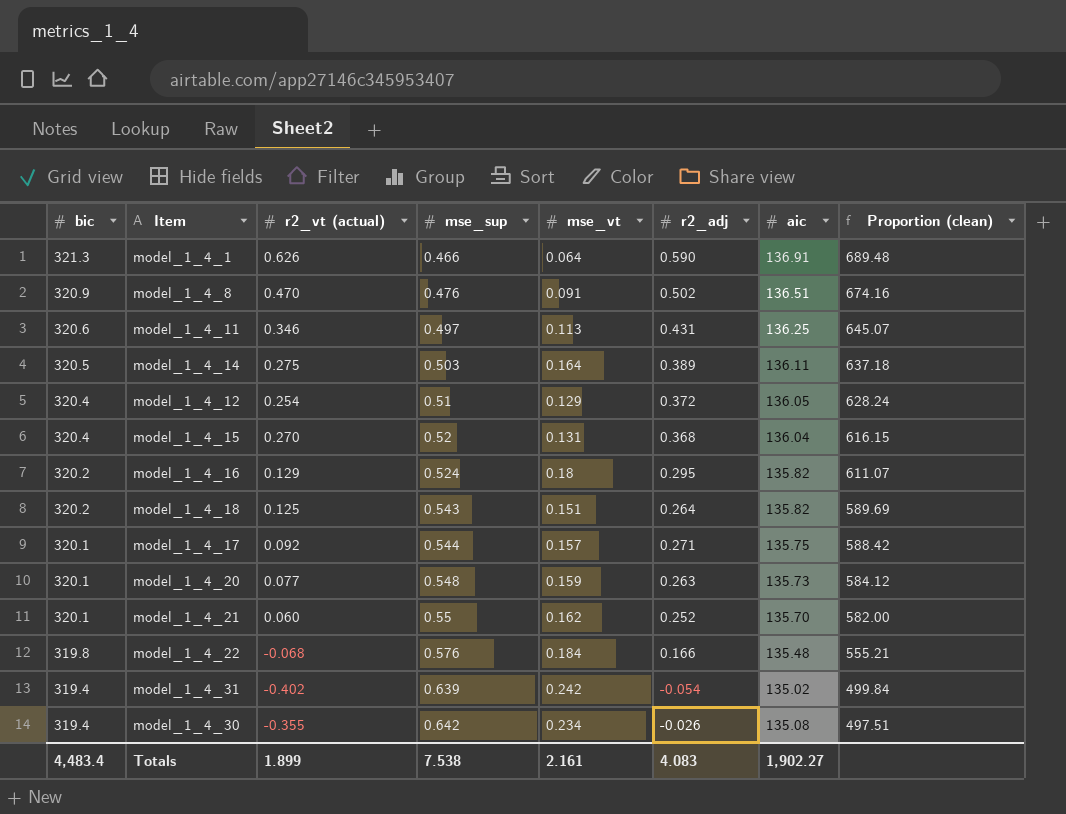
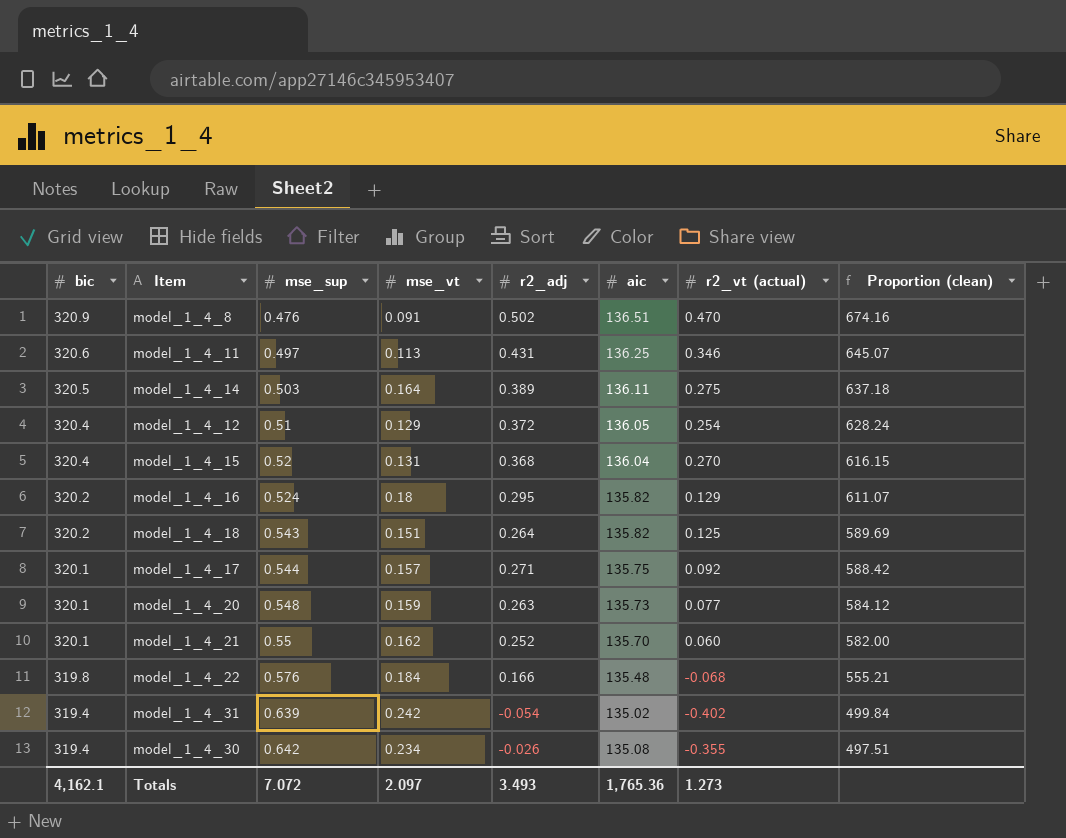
column r2_vt (actual) | position: 3 -> 7
row model_1_4_1: 321.3 | 0.626 | 0.466 | 0.064 | 0.590 | 136.91 | 689.48 -> none
Totals | bic: 4,483.4 -> 4,162.1
Totals | mse_sup: 7.538 -> 7.072
Totals | mse_vt: 2.161 -> 2.097
Totals | r2_adj: 4.083 -> 3.493
Totals | aic: 1,902.27 -> 1,765.36
Totals | r2_vt (actual): 1.899 -> 1.273

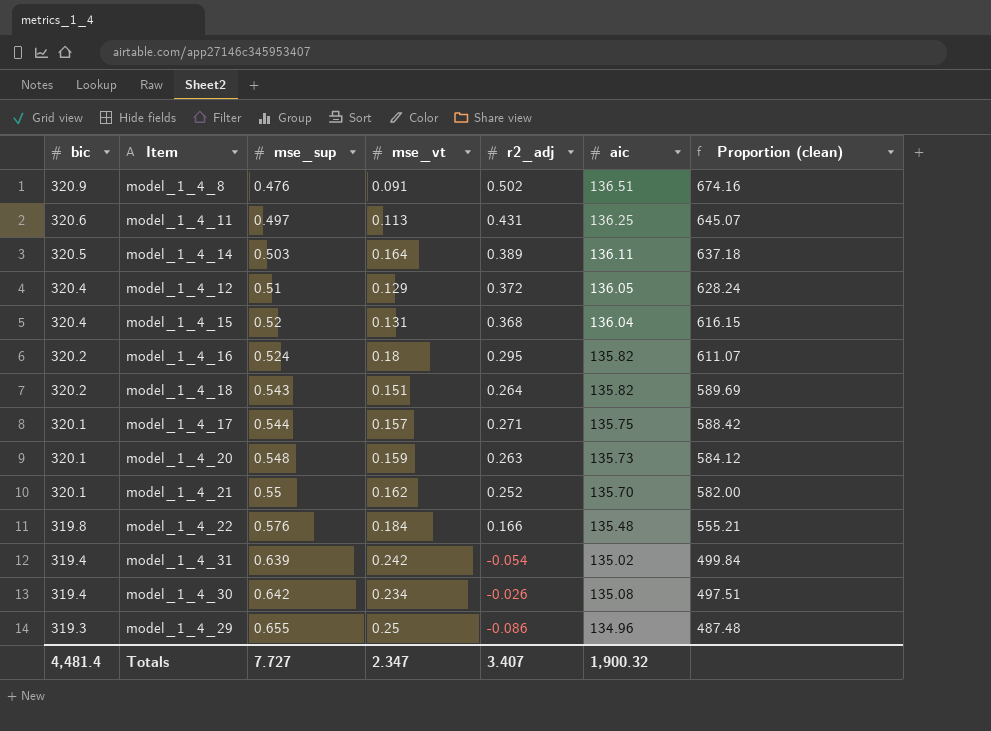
column r2_vt (actual) | position: 7 -> none
row model_1_4_29: none -> 319.3 | 0.655 | 0.25 | -0.086 | 134.96 | 487.48
Totals | bic: 4,162.1 -> 4,481.4
Totals | mse_sup: 7.072 -> 7.727
Totals | mse_vt: 2.097 -> 2.347
Totals | r2_adj: 3.493 -> 3.407
Totals | aic: 1,765.36 -> 1,900.32

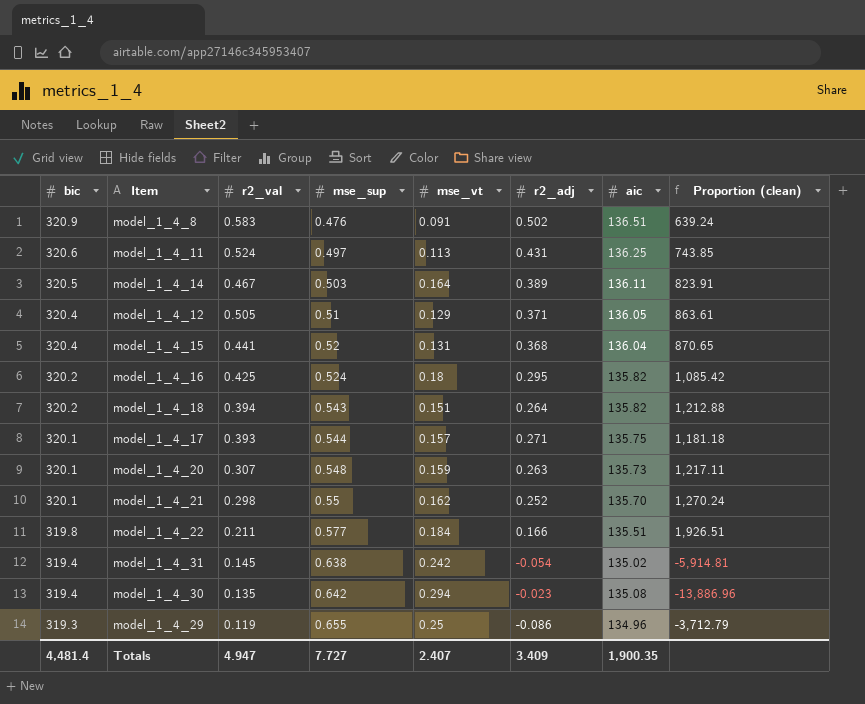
column r2_val | position: none -> 3
column Proportion (clean) | formula: [bic] / [mse_sup] -> [bic] / [r2_adj]
model_1_4_12 | r2_adj: 0.372 -> 0.371
model_1_4_22 | mse_sup: 0.576 -> 0.577
model_1_4_22 | aic: 135.48 -> 135.51
model_1_4_31 | mse_sup: 0.639 -> 0.638
model_1_4_30 | mse_vt: 0.234 -> 0.294
model_1_4_30 | r2_adj: -0.026 -> -0.023
Totals | mse_vt: 2.347 -> 2.407
Totals | r2_adj: 3.407 -> 3.409
Totals | aic: 1,900.32 -> 1,900.35

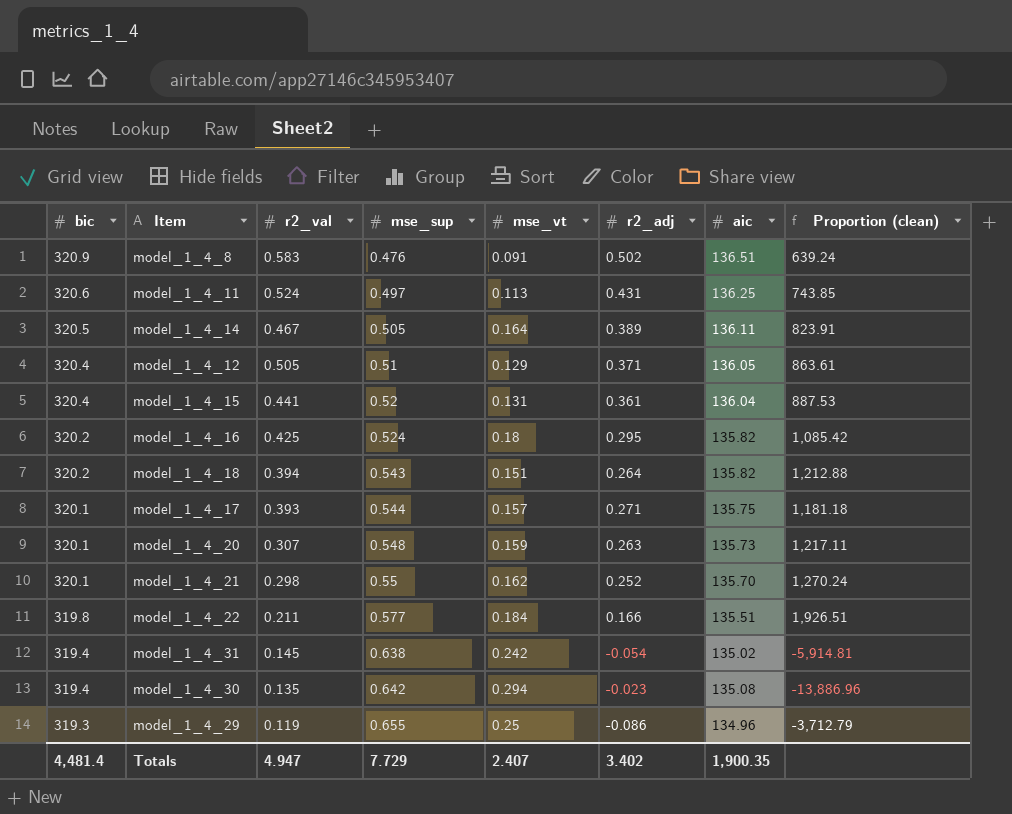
model_1_4_14 | mse_sup: 0.503 -> 0.505
model_1_4_15 | r2_adj: 0.368 -> 0.361
model_1_4_15 | Proportion (clean): 870.65 -> 887.53
Totals | mse_sup: 7.727 -> 7.729
Totals | r2_adj: 3.409 -> 3.402

